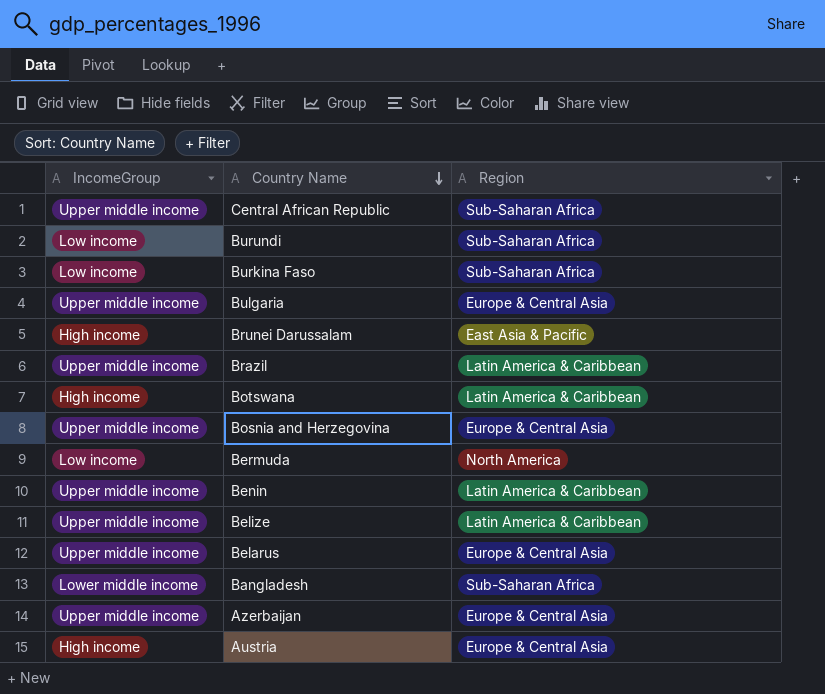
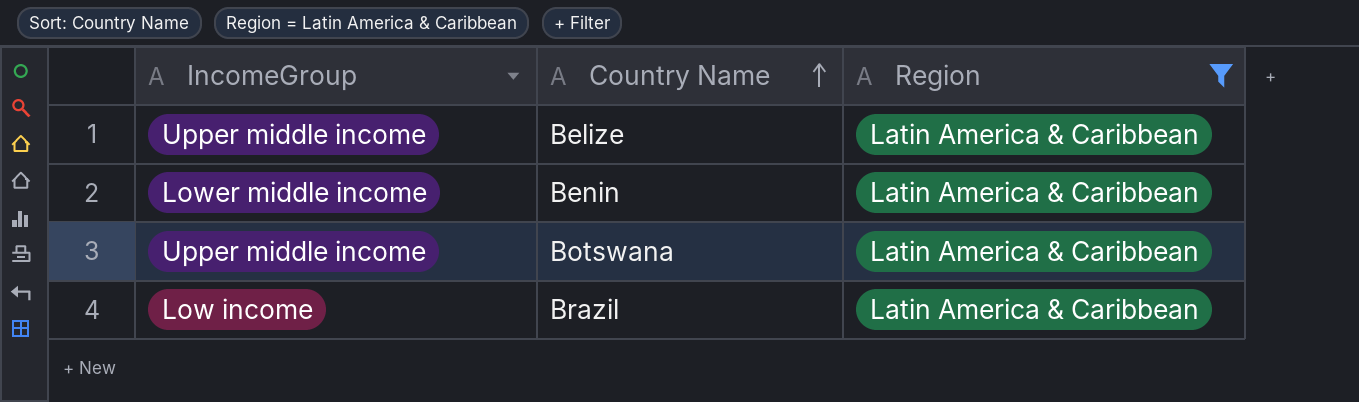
filter: none -> Region = Latin America & Caribbean
row order: Country Name descending -> Country Name ascending
Benin | IncomeGroup: Upper middle income -> Lower middle income
Botswana | IncomeGroup: High income -> Upper middle income
Brazil | IncomeGroup: Upper middle income -> Low income

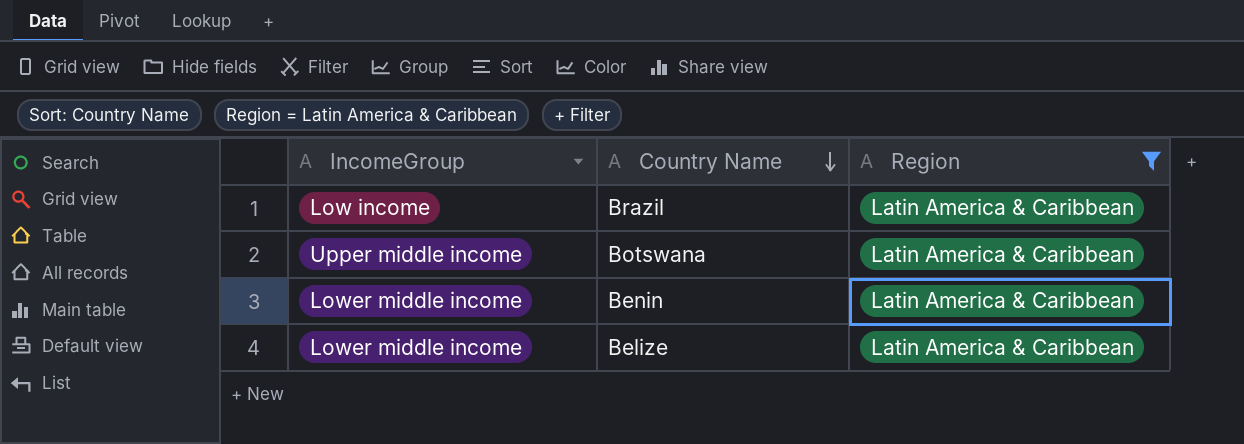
row order: Country Name ascending -> Country Name descending
Belize | IncomeGroup: Upper middle income -> Lower middle income

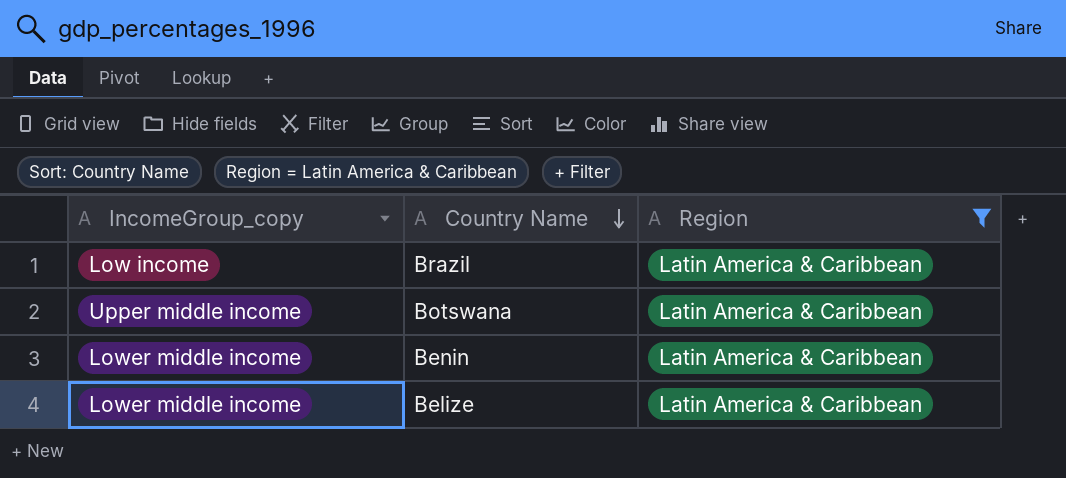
column name: IncomeGroup -> IncomeGroup_copy

